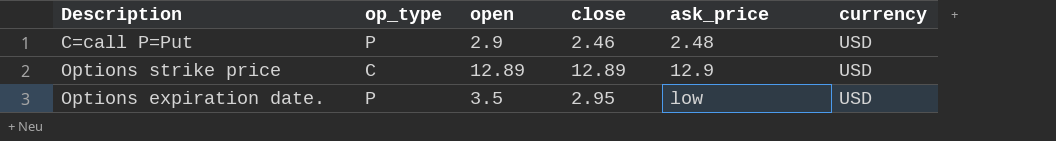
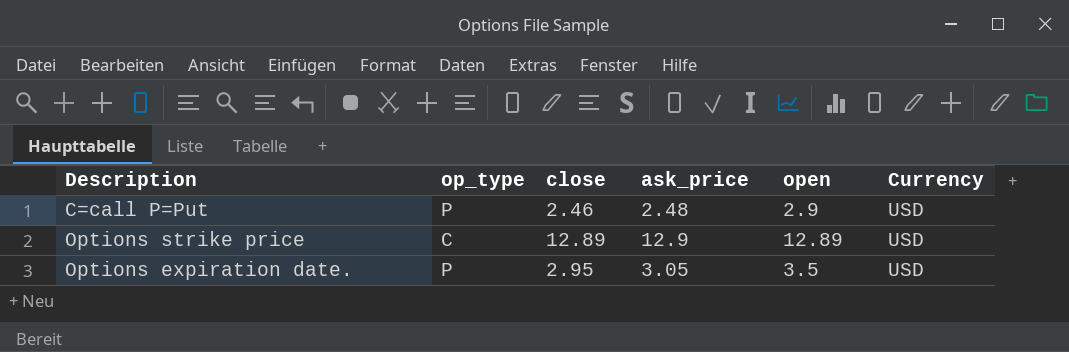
column open | position: 3 -> 5
column name: currency -> Currency
Options expiration date. | ask_price: low -> 3.05

